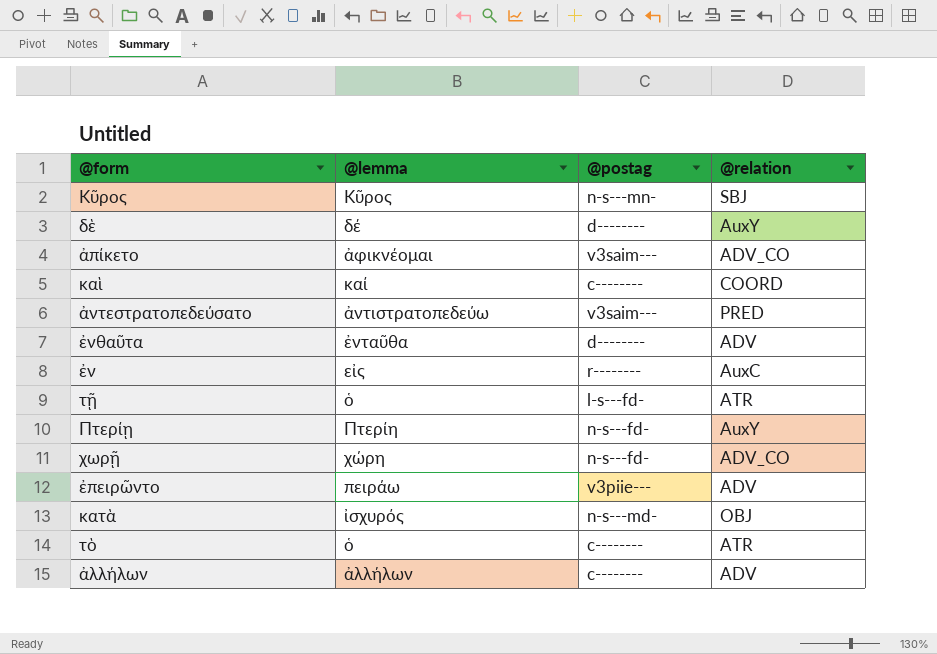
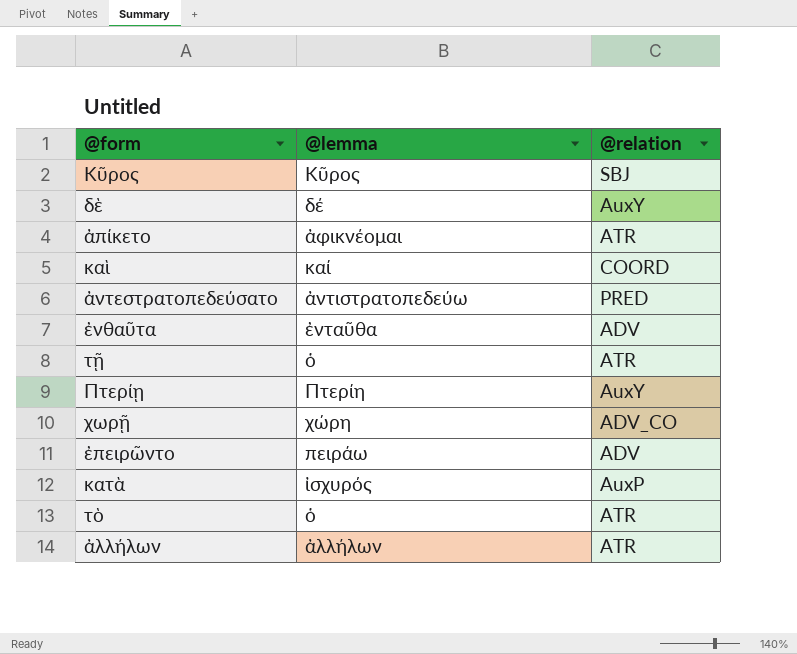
column @postag | position: 3 -> none
row ἐν: εἰς | r-------- | AuxC -> none
ἀπίκετο | @relation: ADV_CO -> ATR
κατὰ | @relation: OBJ -> AuxP
ἀλλήλων | @relation: ADV -> ATR

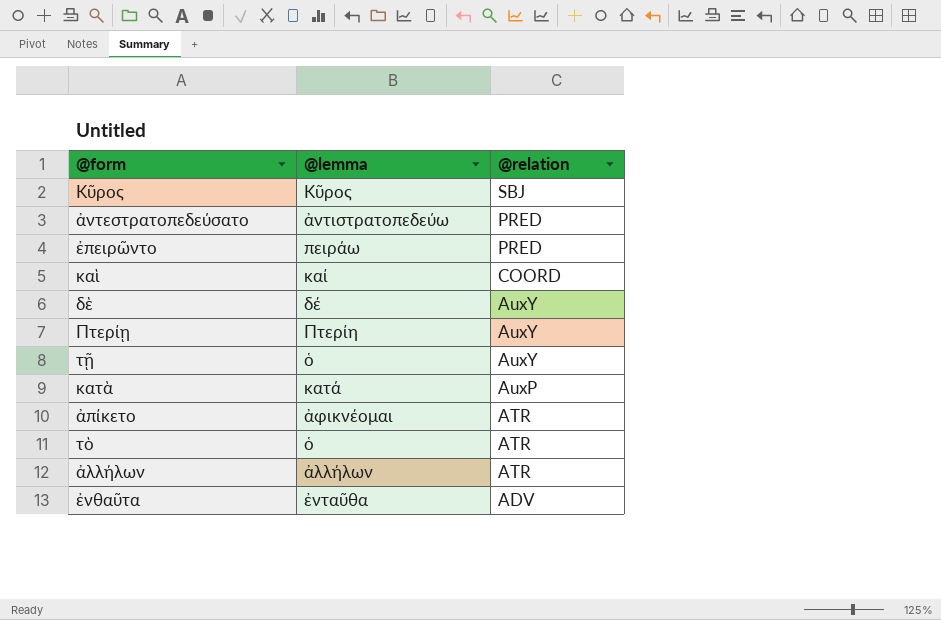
row order: none -> @relation descending
row χωρῇ: χώρη | ADV_CO -> none
ἐπειρῶντο | @relation: ADV -> PRED
τῇ | @relation: ATR -> AuxY
κατὰ | @lemma: ἰσχυρός -> κατά

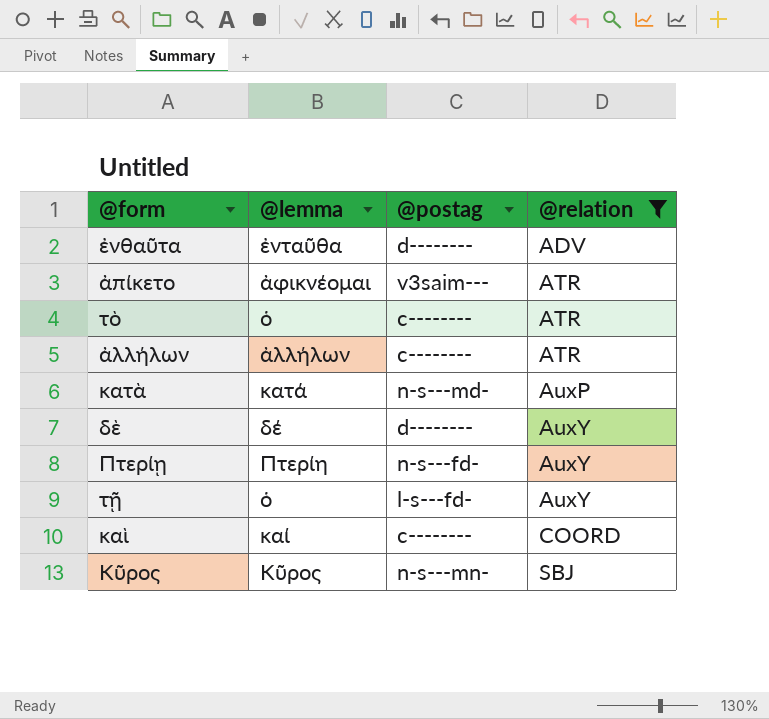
filter: none -> @relation != PRED
row order: @relation descending -> @relation ascending
column @postag | position: none -> 3

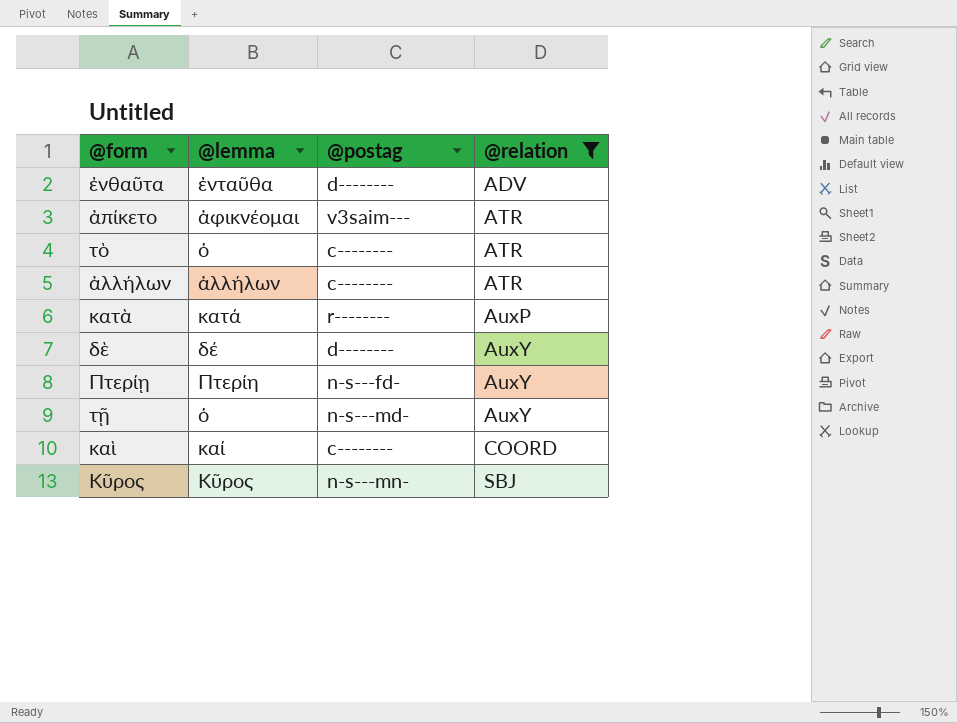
κατὰ | @postag: n-s---md- -> r--------
τῇ | @postag: l-s---fd- -> n-s---md-

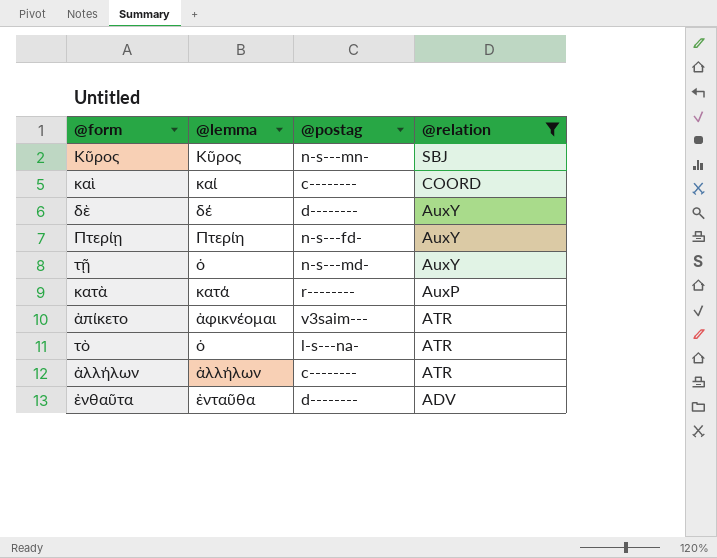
row order: @relation ascending -> @relation descending
τὸ | @postag: c-------- -> l-s---na-

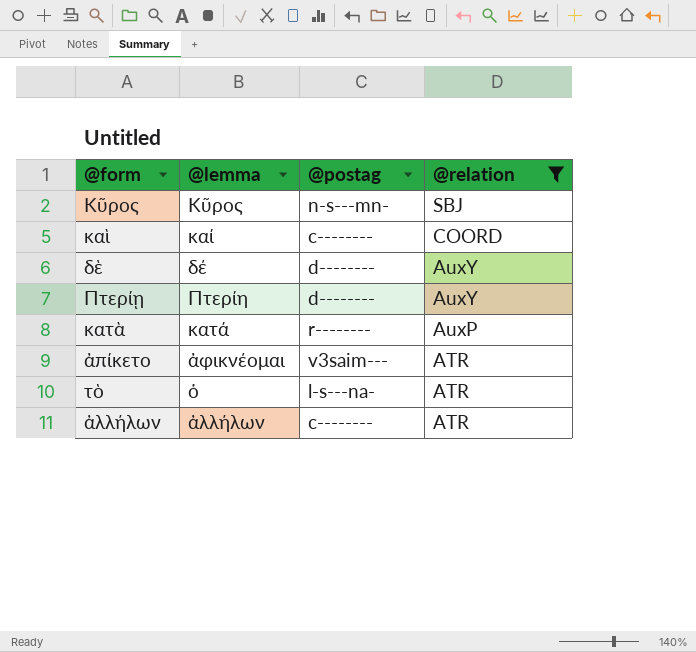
row τῇ: ὁ | n-s---md- | AuxY -> none
row ἐνθαῦτα: ἐνταῦθα | d-------- | ADV -> none
Πτερίῃ | @postag: n-s---fd- -> d--------

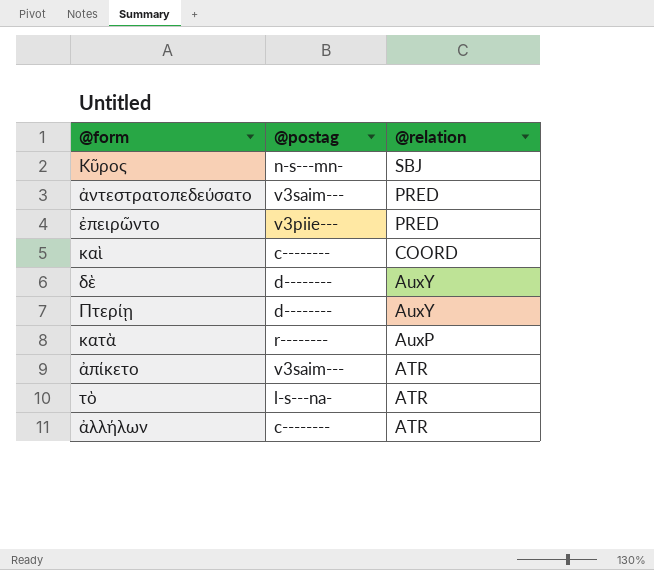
filter: @relation != PRED -> none
column @lemma | position: 2 -> none

